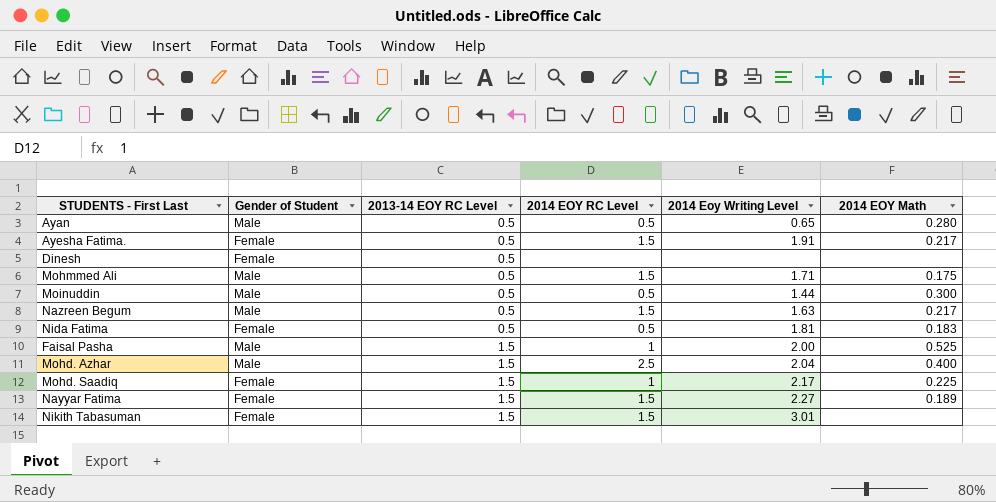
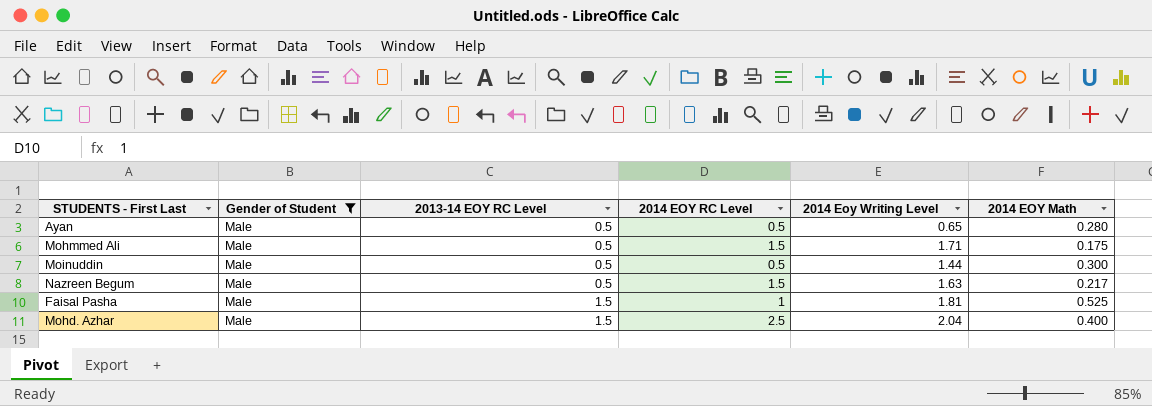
filter: none -> Gender of Student = Male
Faisal Pasha | 2014 Eoy Writing Level: 2.00 -> 1.81

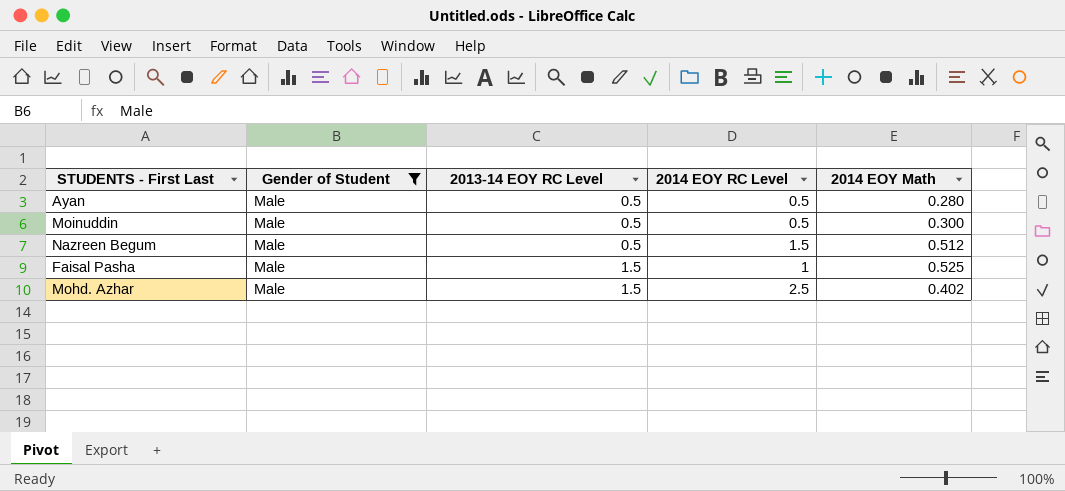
column 2014 Eoy Writing Level | position: 5 -> none
row Mohmmed Ali: Male | 0.5 | 1.5 | 1.71 | 0.175 -> none
Nazreen Begum | 2014 EOY Math: 0.217 -> 0.512
Mohd. Azhar | 2014 EOY Math: 0.400 -> 0.402

